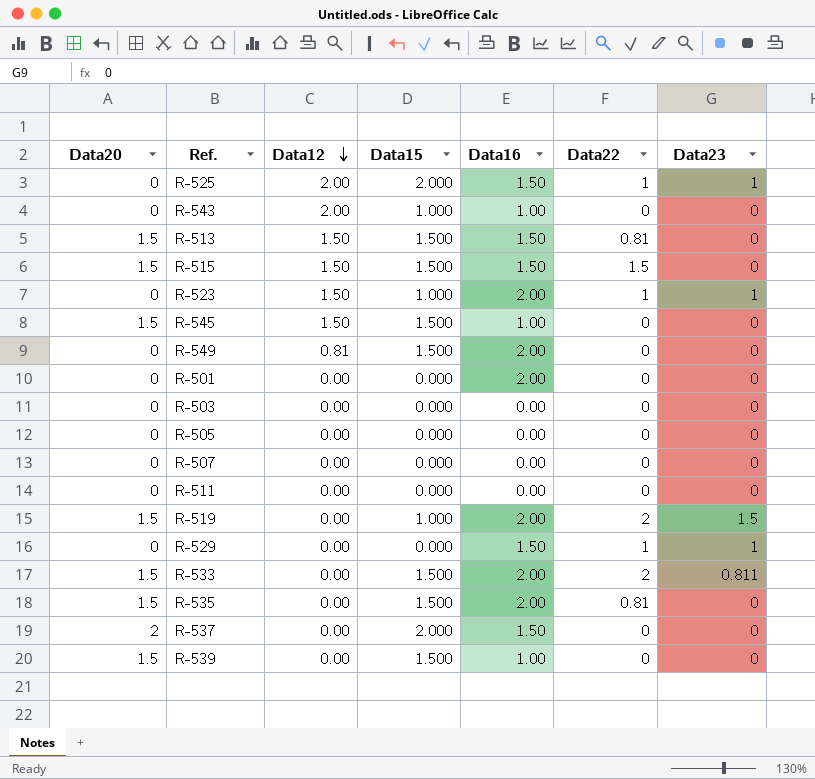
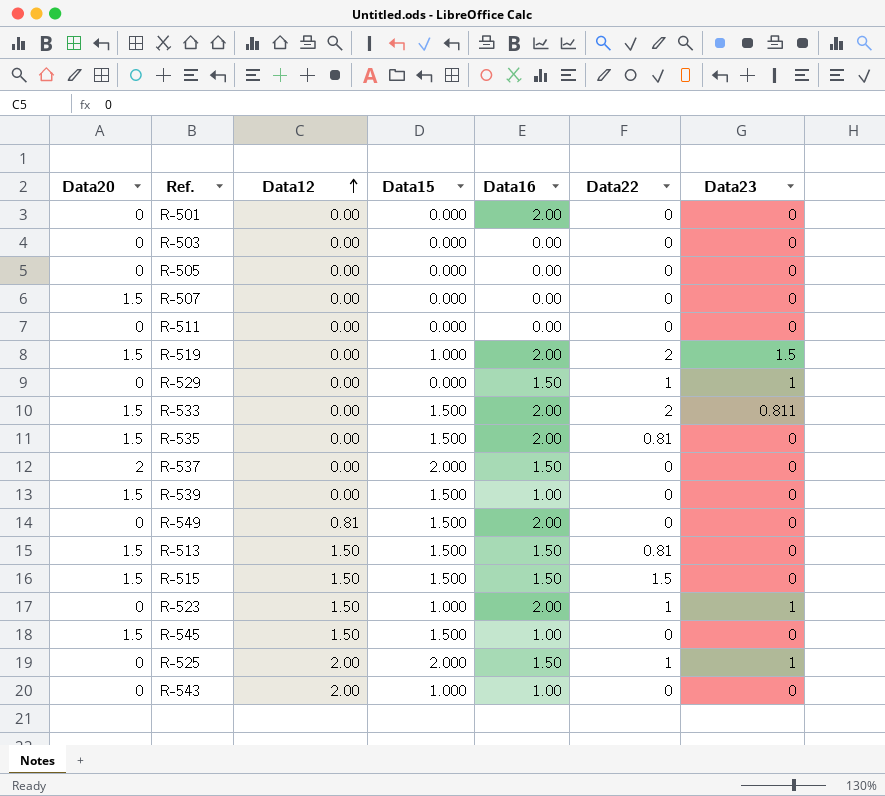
row order: Data12 descending -> Data12 ascending
R-507 | Data20: 0 -> 1.5

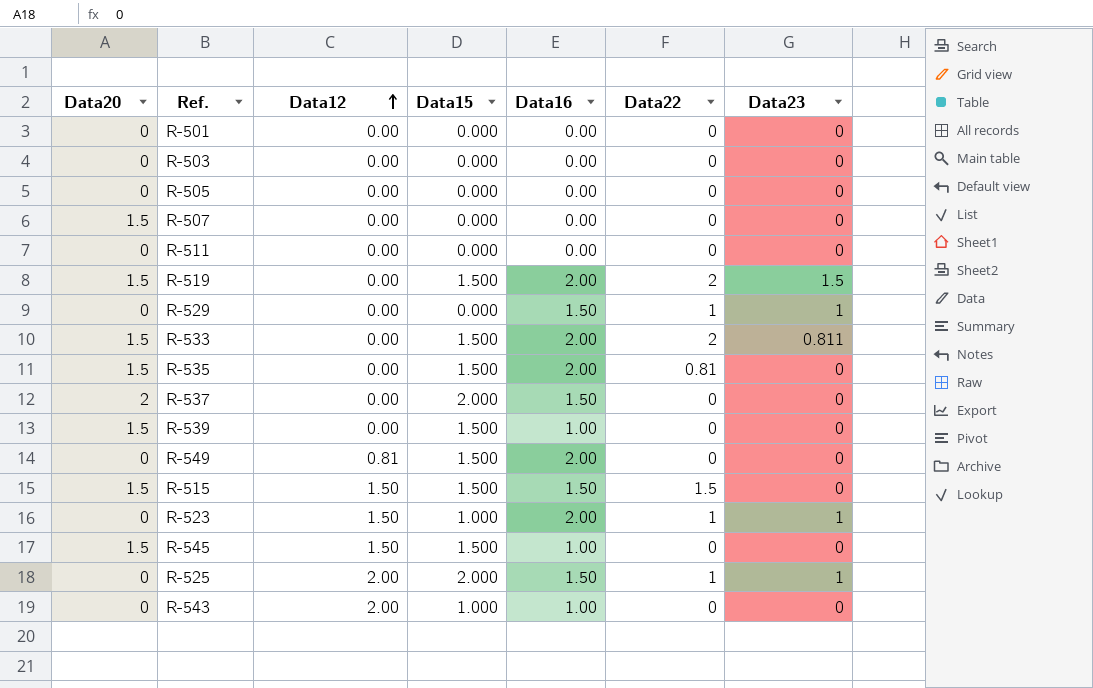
row R-513: 1.5 | 1.50 | 1.500 | 1.50 | 0.81 | 0 -> none
R-501 | Data16: 2.00 -> 0.00
R-519 | Data15: 1.000 -> 1.500

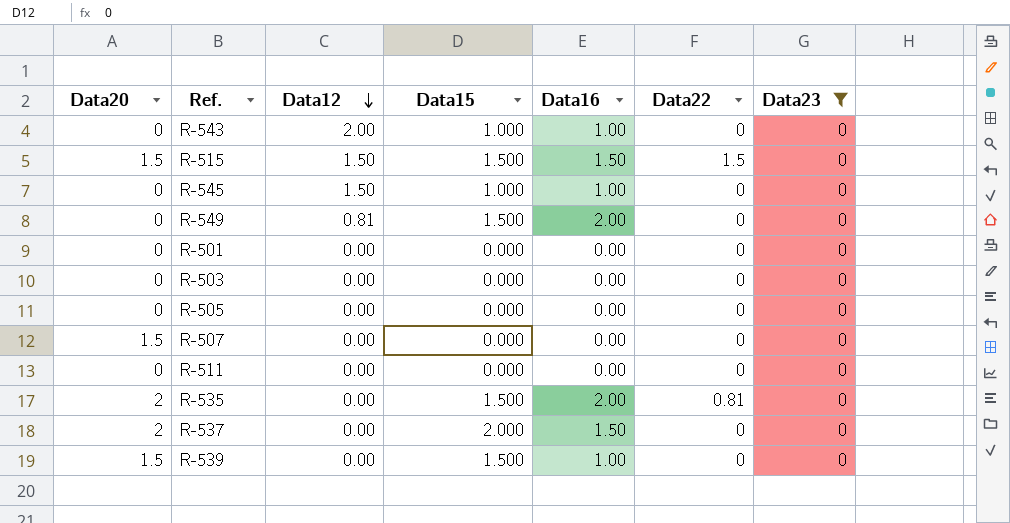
filter: none -> Data23 = 0
row order: Data12 ascending -> Data12 descending
R-545 | Data20: 1.5 -> 0
R-545 | Data15: 1.500 -> 1.000
R-535 | Data20: 1.5 -> 2

